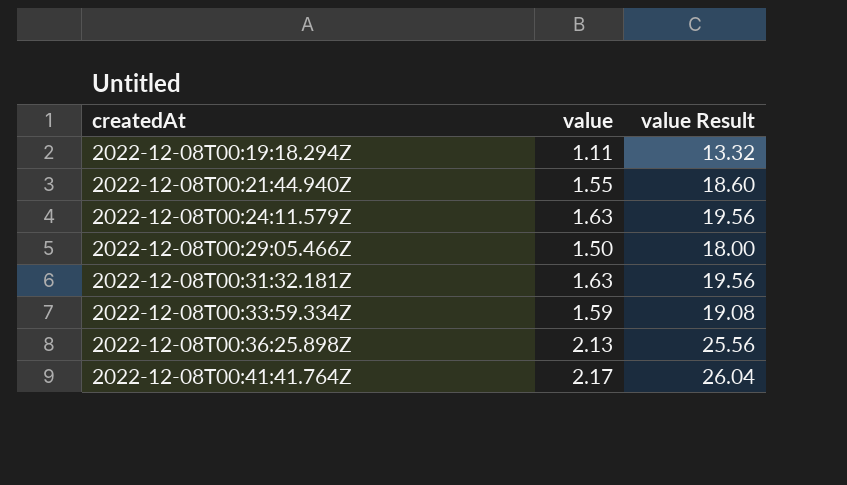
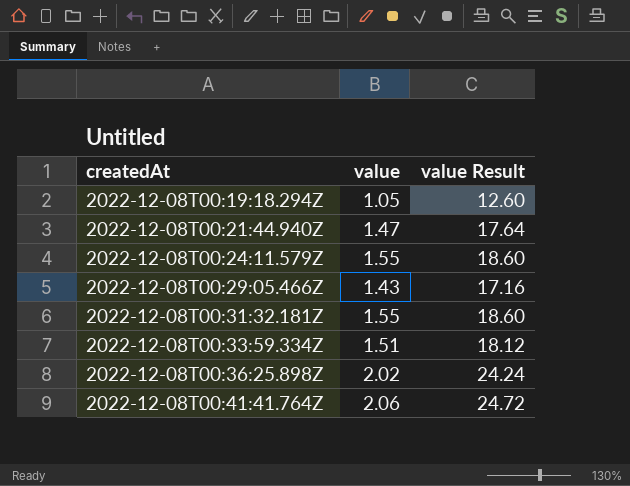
2022-12-08T00:19:18.294Z | value: 1.11 -> 1.05
2022-12-08T00:19:18.294Z | value Result: 13.32 -> 12.60
2022-12-08T00:21:44.940Z | value: 1.55 -> 1.47
2022-12-08T00:21:44.940Z | value Result: 18.60 -> 17.64
2022-12-08T00:24:11.579Z | value: 1.63 -> 1.55
2022-12-08T00:24:11.579Z | value Result: 19.56 -> 18.60
2022-12-08T00:29:05.466Z | value: 1.50 -> 1.43
2022-12-08T00:29:05.466Z | value Result: 18.00 -> 17.16
2022-12-08T00:31:32.181Z | value: 1.63 -> 1.55
2022-12-08T00:31:32.181Z | value Result: 19.56 -> 18.60
2022-12-08T00:33:59.334Z | value: 1.59 -> 1.51
2022-12-08T00:33:59.334Z | value Result: 19.08 -> 18.12
2022-12-08T00:36:25.898Z | value: 2.13 -> 2.02
2022-12-08T00:36:25.898Z | value Result: 25.56 -> 24.24
2022-12-08T00:41:41.764Z | value: 2.17 -> 2.06
2022-12-08T00:41:41.764Z | value Result: 26.04 -> 24.72

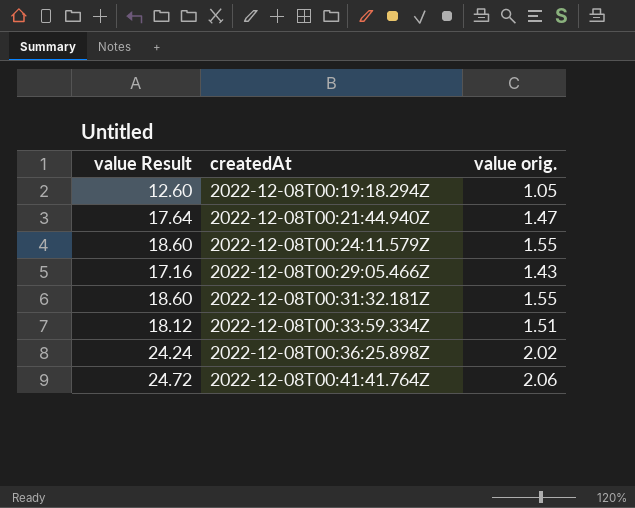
column value Result | position: 3 -> 1
column name: value -> value orig.

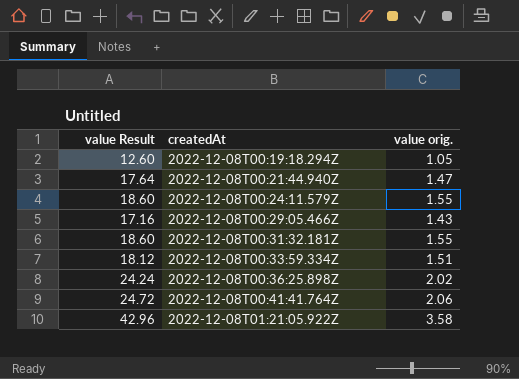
row 2022-12-08T01:21:05.922Z: none -> 42.96 | 3.58

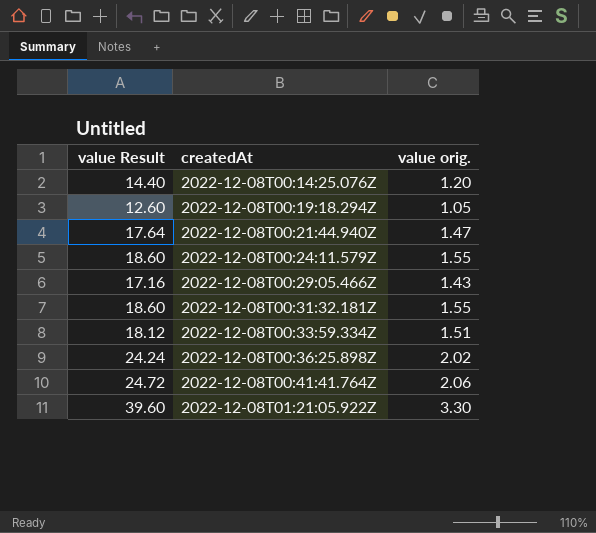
row 2022-12-08T00:14:25.076Z: none -> 14.40 | 1.20
2022-12-08T01:21:05.922Z | value Result: 42.96 -> 39.60
2022-12-08T01:21:05.922Z | value orig.: 3.58 -> 3.30

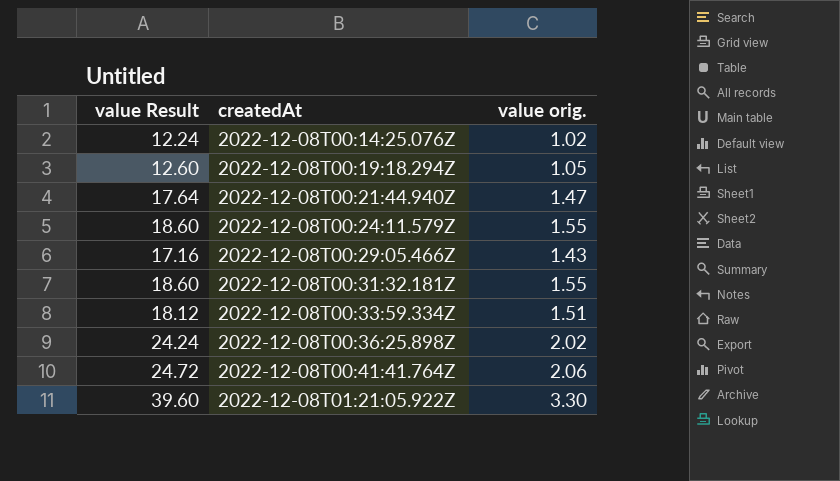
2022-12-08T00:14:25.076Z | value Result: 14.40 -> 12.24
2022-12-08T00:14:25.076Z | value orig.: 1.20 -> 1.02

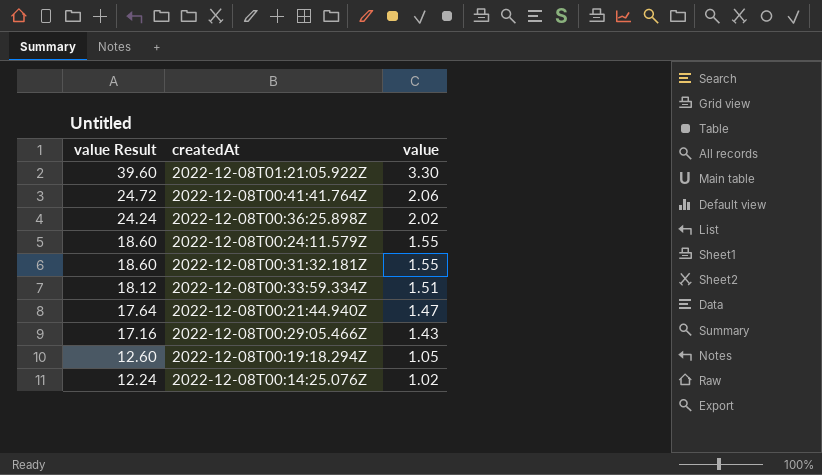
row order: createdAt ascending -> value Result descending
column name: value orig. -> value

